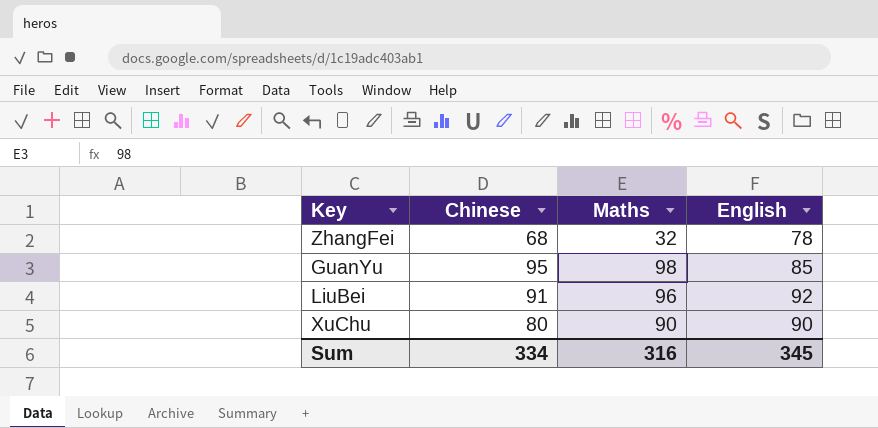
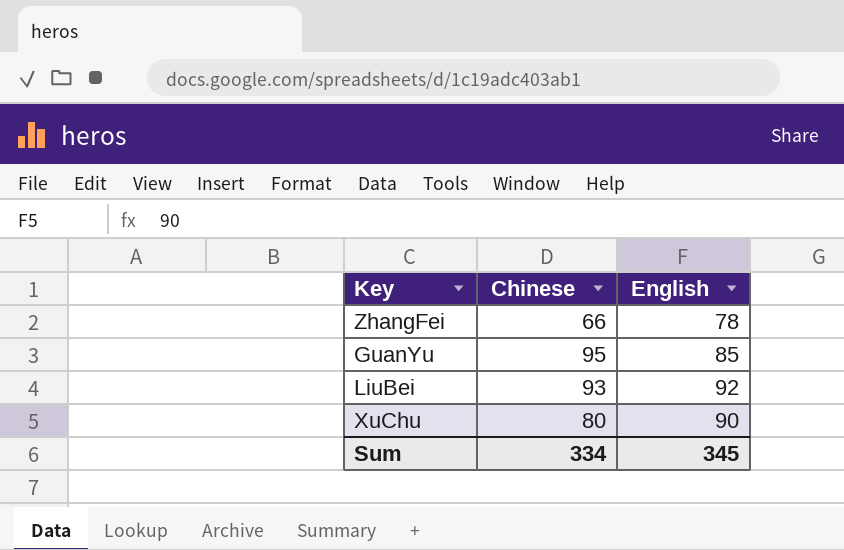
column Maths | position: 3 -> none
ZhangFei | Chinese: 68 -> 66
LiuBei | Chinese: 91 -> 93

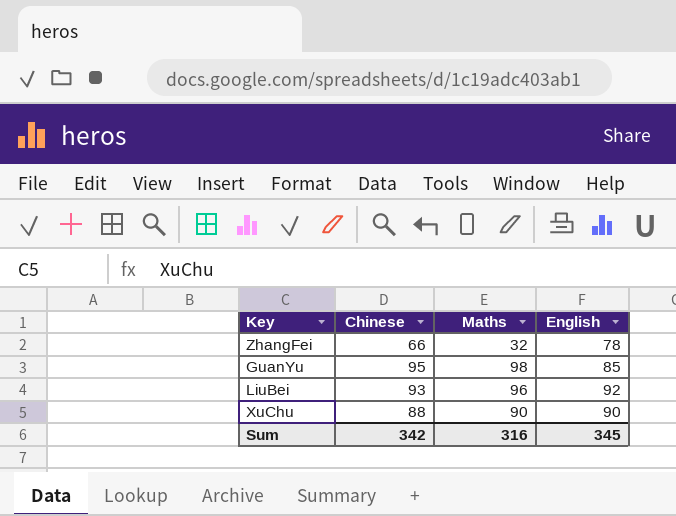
column Maths | position: none -> 3
XuChu | Chinese: 80 -> 88
Sum | Chinese: 334 -> 342

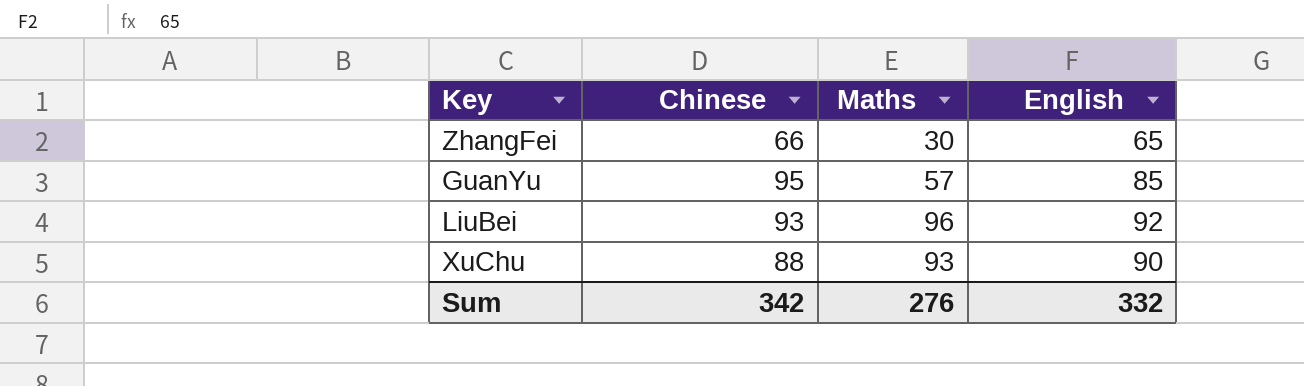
ZhangFei | Maths: 32 -> 30
ZhangFei | English: 78 -> 65
GuanYu | Maths: 98 -> 57
XuChu | Maths: 90 -> 93
Sum | Maths: 316 -> 276
Sum | English: 345 -> 332

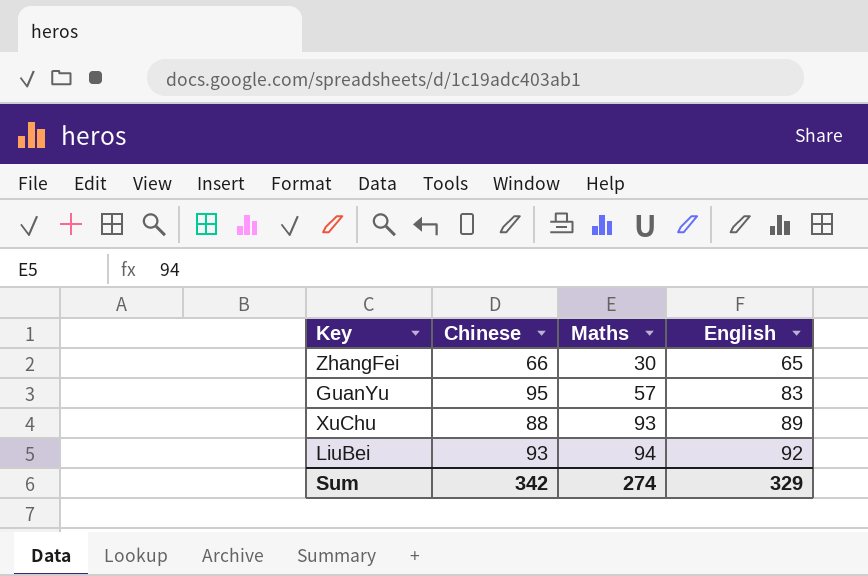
row order: none -> Maths ascending
GuanYu | English: 85 -> 83
XuChu | English: 90 -> 89
LiuBei | Maths: 96 -> 94
Sum | Maths: 276 -> 274
Sum | English: 332 -> 329

